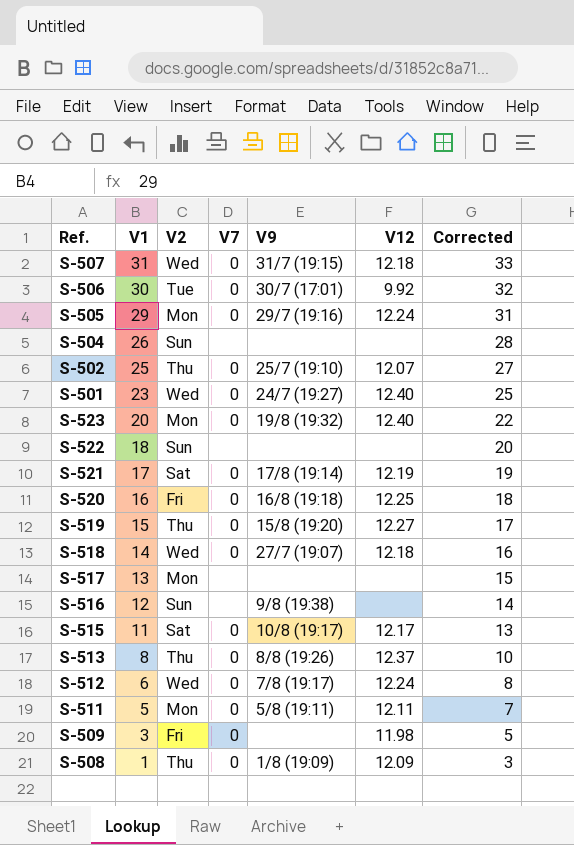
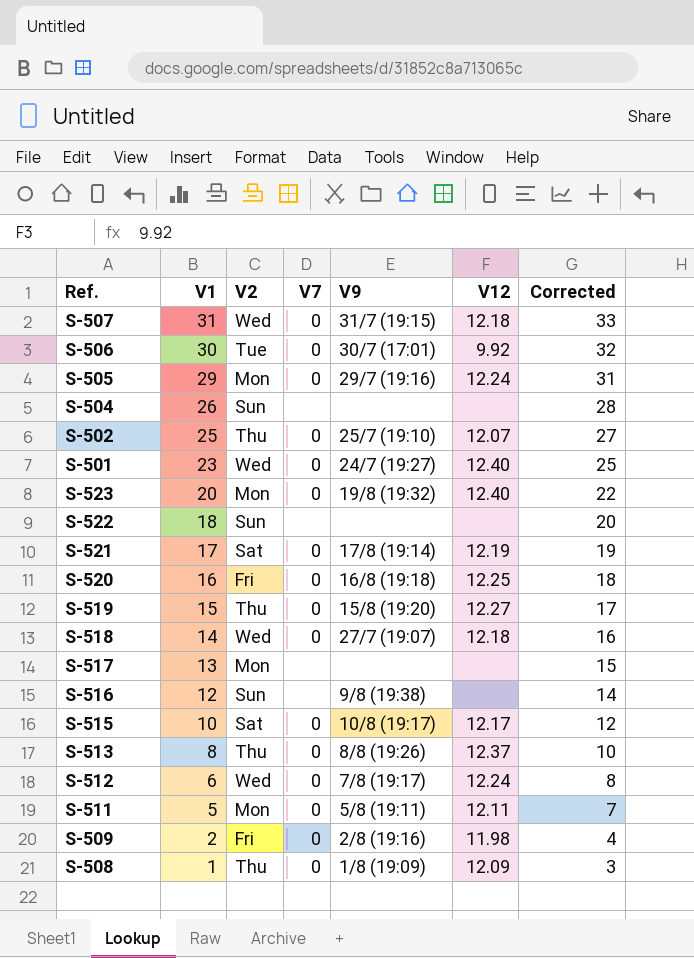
S-515 | V1: 11 -> 10
S-515 | Corrected: 13 -> 12
S-509 | V1: 3 -> 2
S-509 | V9: none -> 2/8 (19:16)
S-509 | Corrected: 5 -> 4

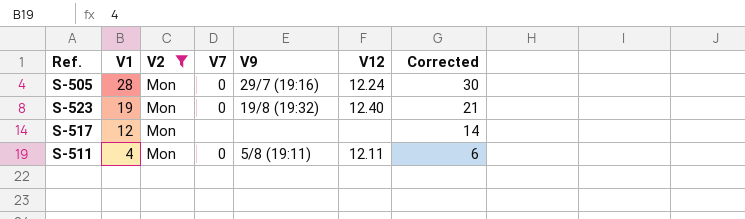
filter: none -> V2 = Mon
S-505 | V1: 29 -> 28
S-505 | Corrected: 31 -> 30
S-523 | V1: 20 -> 19
S-523 | Corrected: 22 -> 21
S-517 | V1: 13 -> 12
S-517 | Corrected: 15 -> 14
S-511 | V1: 5 -> 4
S-511 | Corrected: 7 -> 6

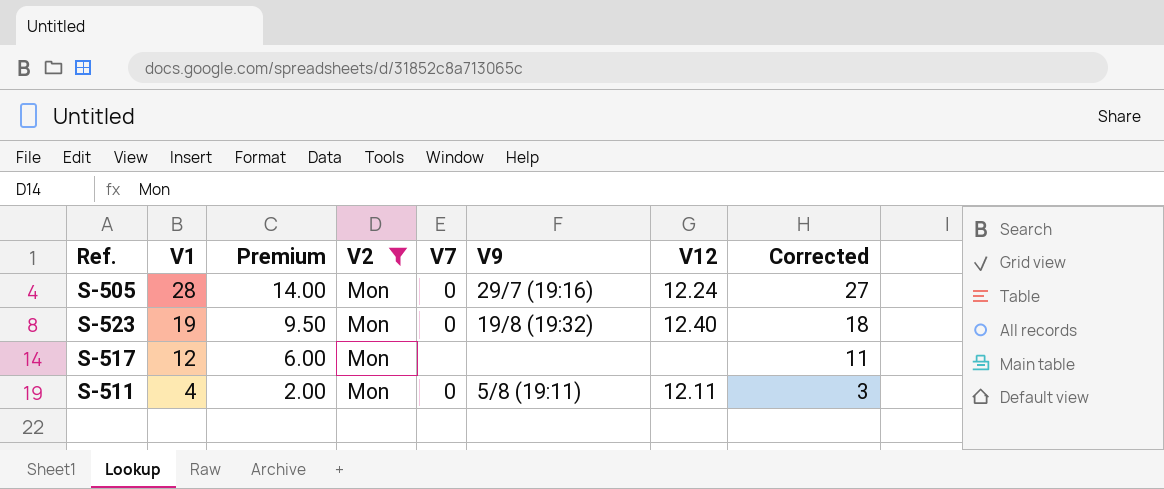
column Premium | formula: none -> [V1] * 0.5
column Corrected | formula: [V1] + 2 -> [V1] - 1

